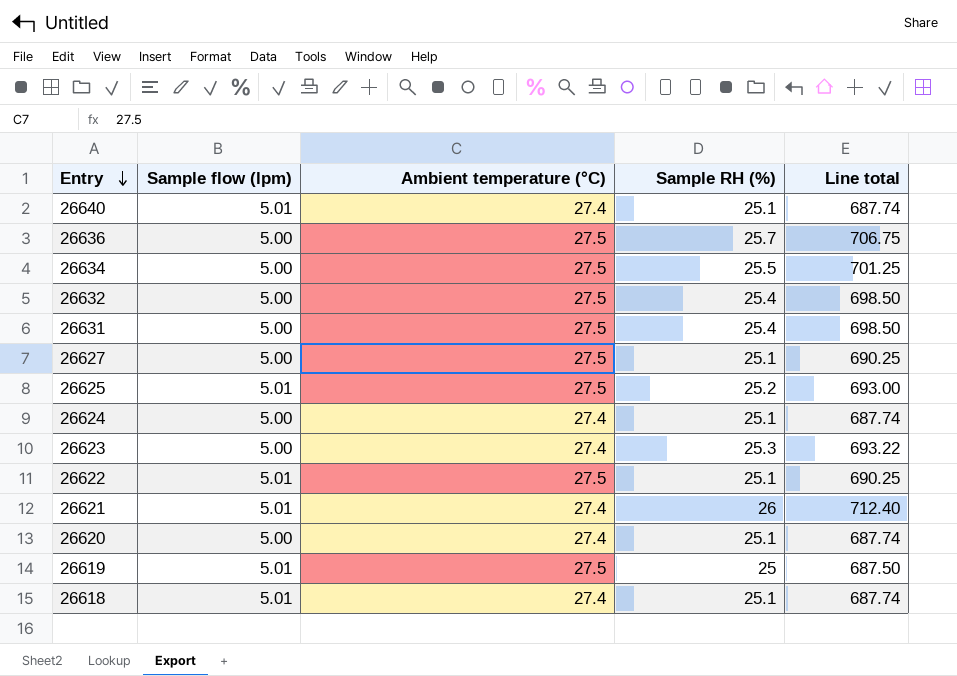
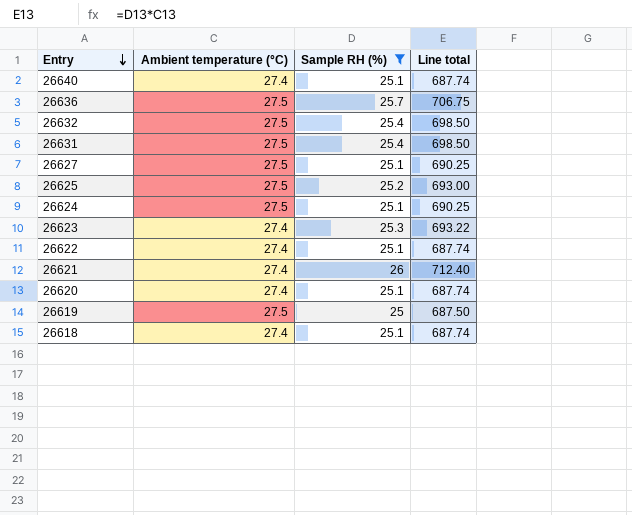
filter: none -> Sample RH (%) != 25.5
column Sample flow (lpm) | position: 2 -> none
26624 | Ambient temperature (°C): 27.4 -> 27.5
26624 | Line total: 687.74 -> 690.25
26622 | Ambient temperature (°C): 27.5 -> 27.4
26622 | Line total: 690.25 -> 687.74

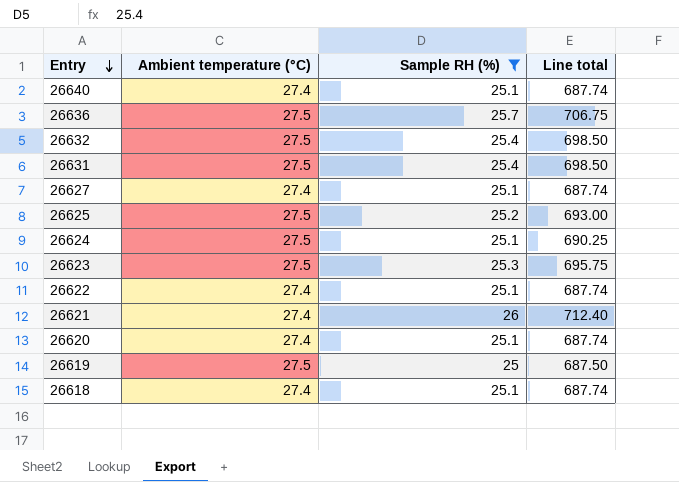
26627 | Ambient temperature (°C): 27.5 -> 27.4
26627 | Line total: 690.25 -> 687.74
26623 | Ambient temperature (°C): 27.4 -> 27.5
26623 | Line total: 693.22 -> 695.75

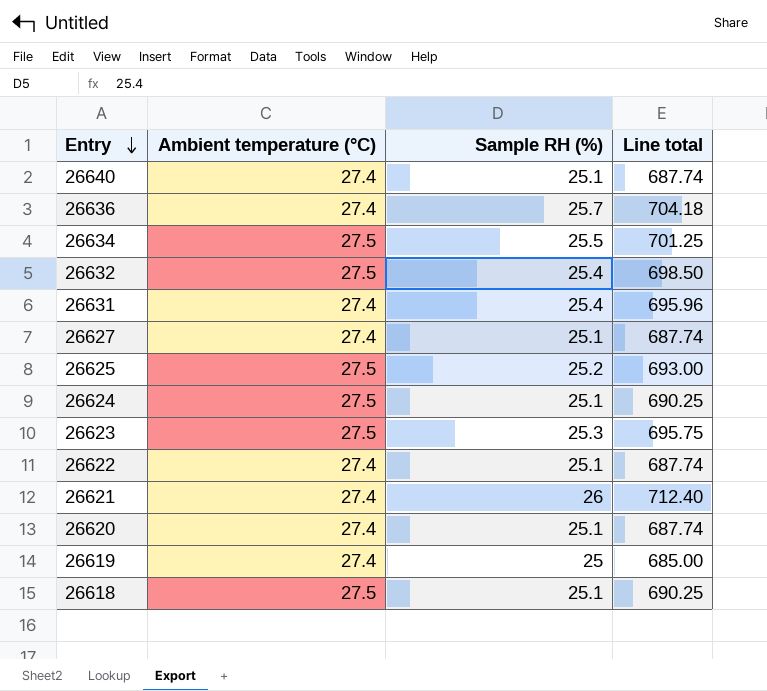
filter: Sample RH (%) != 25.5 -> none
26636 | Ambient temperature (°C): 27.5 -> 27.4
26636 | Line total: 706.75 -> 704.18
26631 | Ambient temperature (°C): 27.5 -> 27.4
26631 | Line total: 698.50 -> 695.96
26619 | Ambient temperature (°C): 27.5 -> 27.4
26619 | Line total: 687.50 -> 685.00
26618 | Ambient temperature (°C): 27.4 -> 27.5
26618 | Line total: 687.74 -> 690.25

